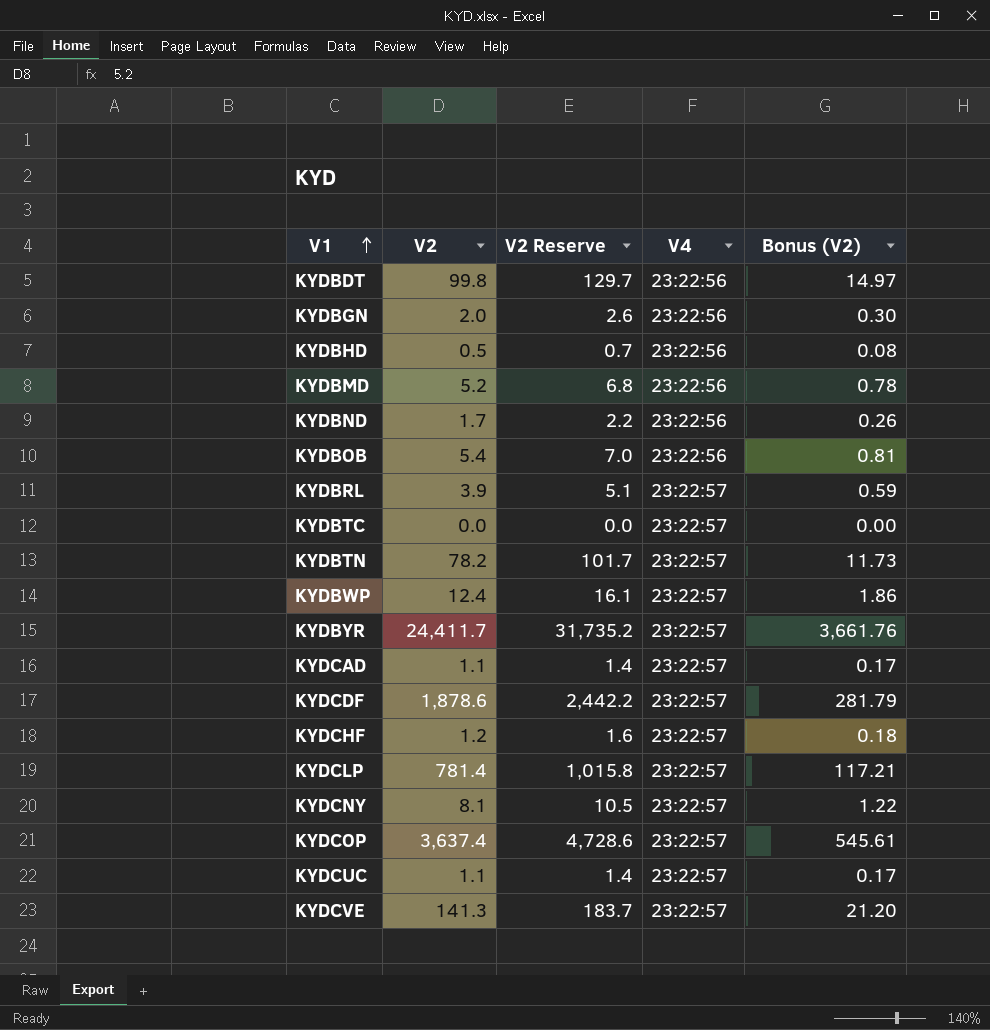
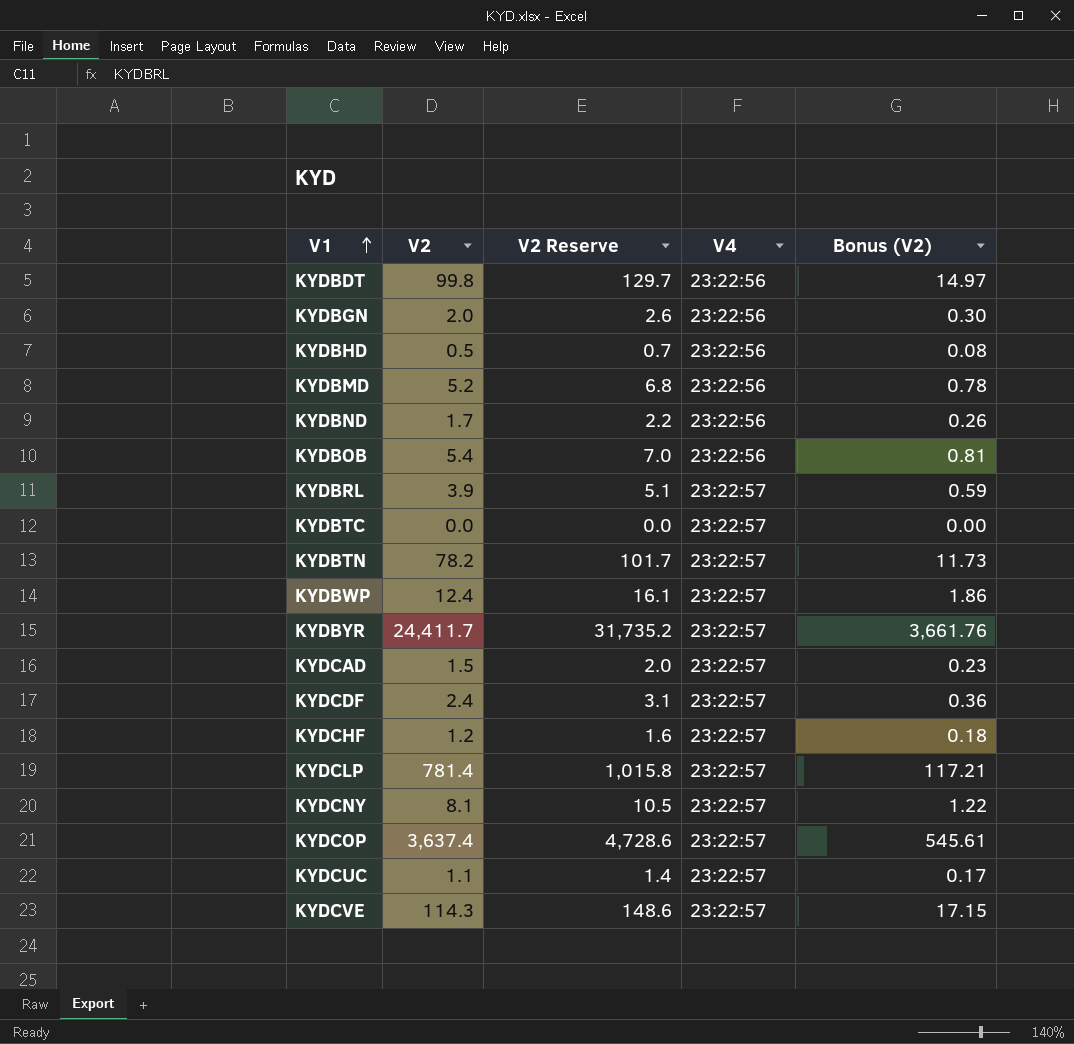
KYDCAD | V2: 1.1 -> 1.5
KYDCAD | V2 Reserve: 1.4 -> 2.0
KYDCAD | Bonus (V2): 0.17 -> 0.23
KYDCDF | V2: 1,878.6 -> 2.4
KYDCDF | V2 Reserve: 2,442.2 -> 3.1
KYDCDF | Bonus (V2): 281.79 -> 0.36
KYDCVE | V2: 141.3 -> 114.3
KYDCVE | V2 Reserve: 183.7 -> 148.6
KYDCVE | Bonus (V2): 21.20 -> 17.15

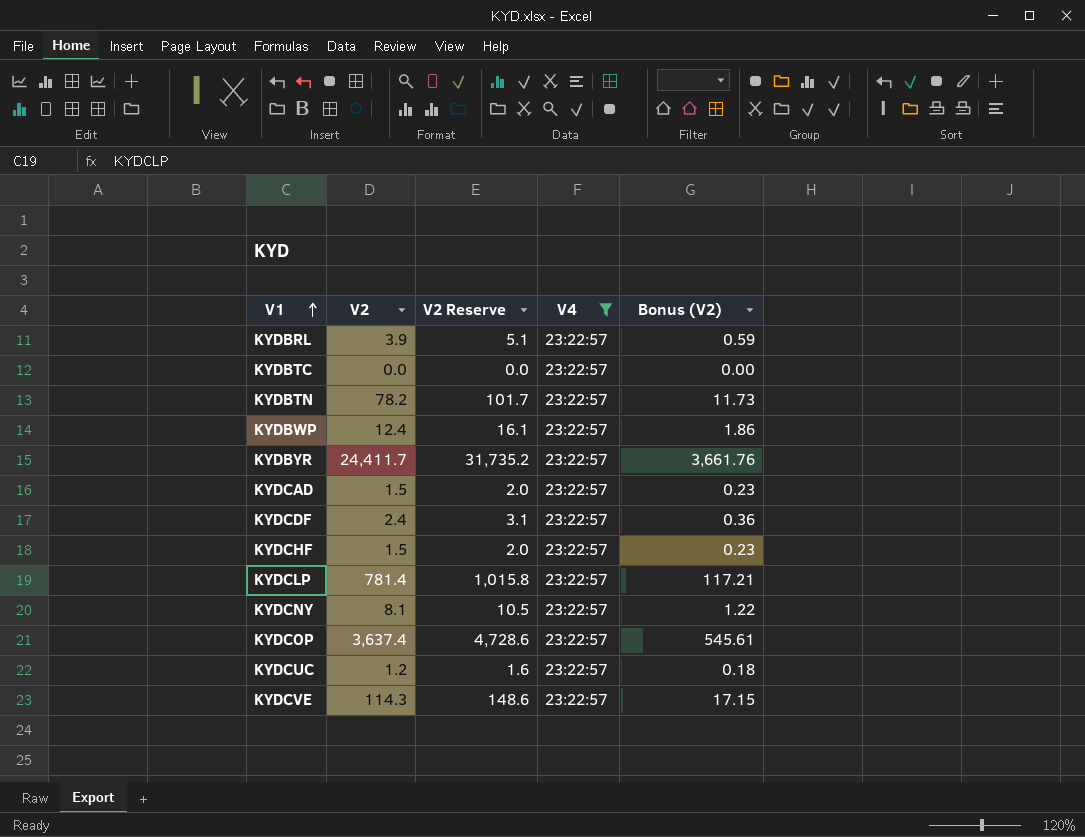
filter: none -> V4 = 23:22:57
KYDCHF | V2: 1.2 -> 1.5
KYDCHF | V2 Reserve: 1.6 -> 2.0
KYDCHF | Bonus (V2): 0.18 -> 0.23
KYDCUC | V2: 1.1 -> 1.2
KYDCUC | V2 Reserve: 1.4 -> 1.6
KYDCUC | Bonus (V2): 0.17 -> 0.18

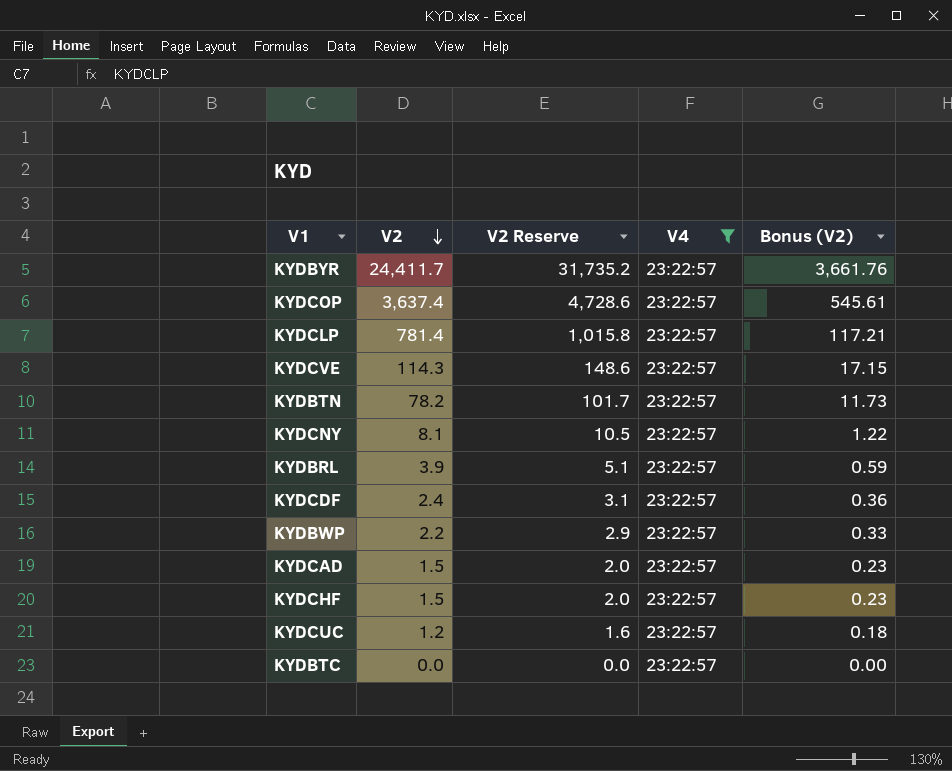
row order: V1 ascending -> V2 descending
KYDBWP | V2: 12.4 -> 2.2
KYDBWP | V2 Reserve: 16.1 -> 2.9
KYDBWP | Bonus (V2): 1.86 -> 0.33

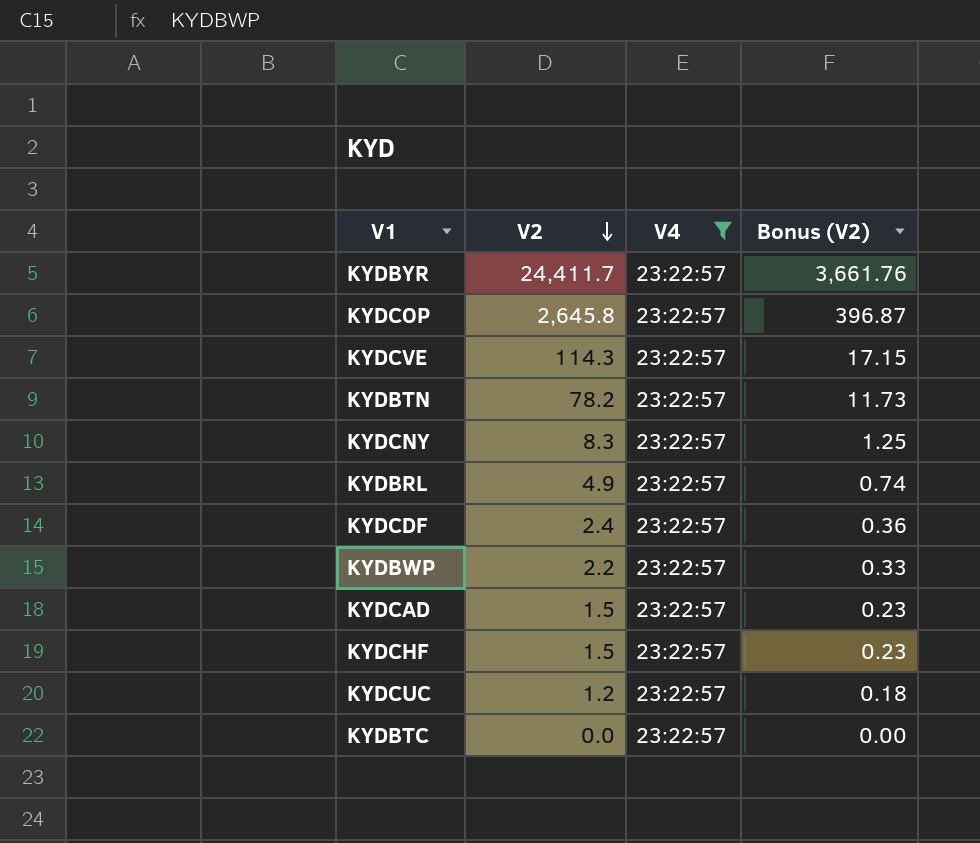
column V2 Reserve | formula: [V2] * 1.3 -> none
row KYDCLP: 781.4 | 1,015.8 | 23:22:57 | 117.21 -> none
KYDCOP | V2: 3,637.4 -> 2,645.8
KYDCOP | Bonus (V2): 545.61 -> 396.87
KYDCNY | V2: 8.1 -> 8.3
KYDCNY | Bonus (V2): 1.22 -> 1.25
KYDBRL | V2: 3.9 -> 4.9
KYDBRL | Bonus (V2): 0.59 -> 0.74

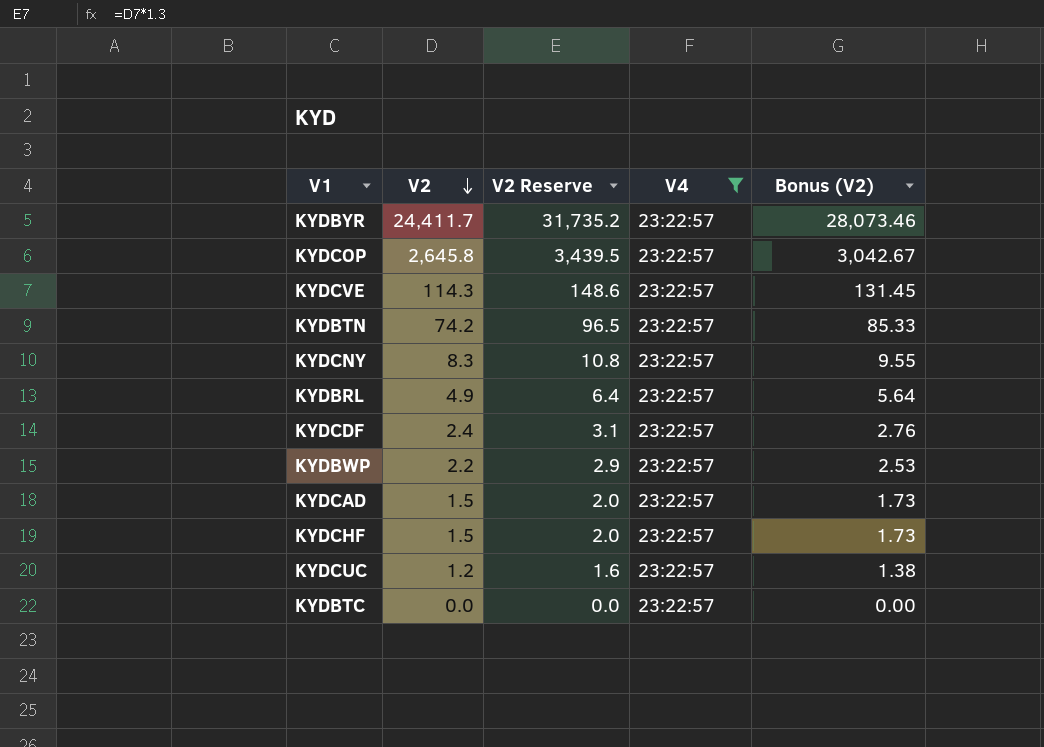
column V2 Reserve | formula: none -> [V2] * 1.3
column Bonus (V2) | formula: [V2] * 0.15 -> [V2] * 1.15
KYDBTN | V2: 78.2 -> 74.2

